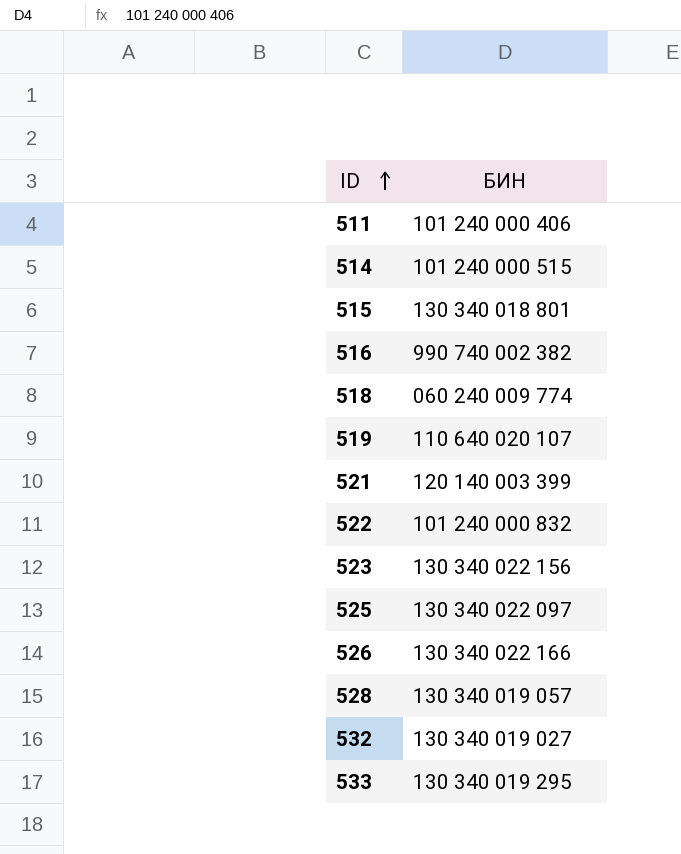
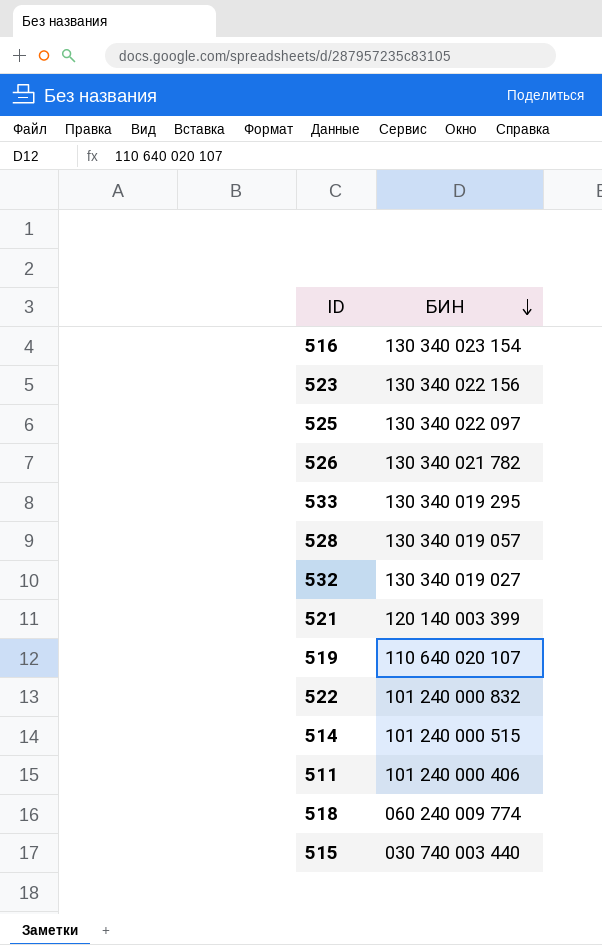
row order: ID ascending -> БИН descending
516 | БИН: 990 740 002 382 -> 130 340 023 154
526 | БИН: 130 340 022 166 -> 130 340 021 782
515 | БИН: 130 340 018 801 -> 030 740 003 440

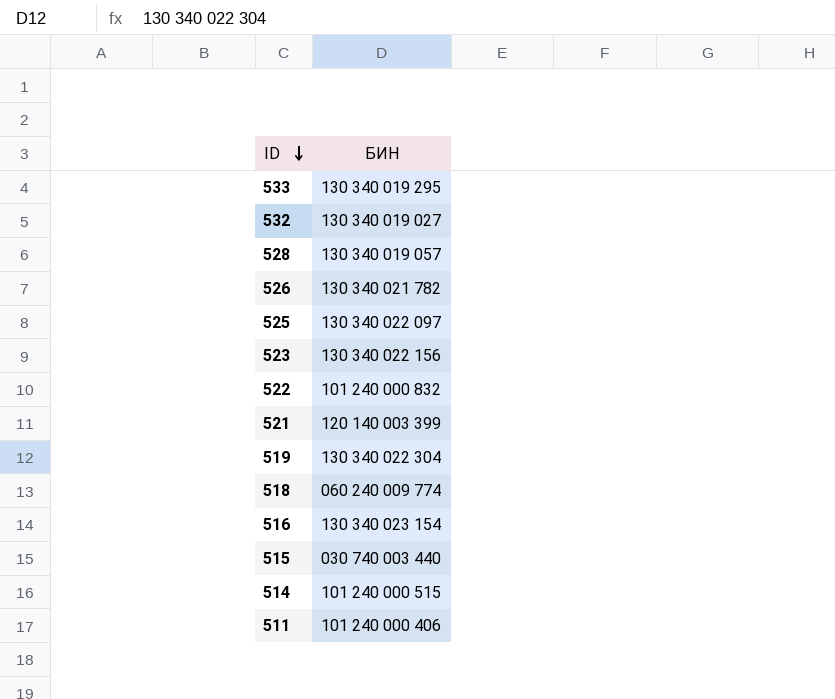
row order: БИН descending -> ID descending
519 | БИН: 110 640 020 107 -> 130 340 022 304

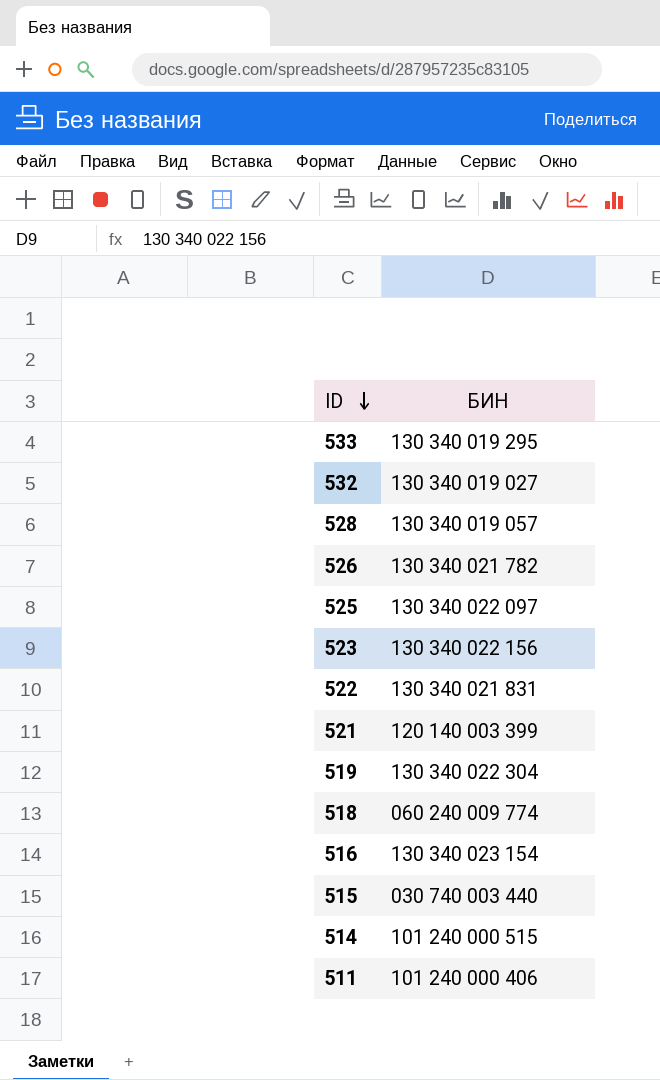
522 | БИН: 101 240 000 832 -> 130 340 021 831

